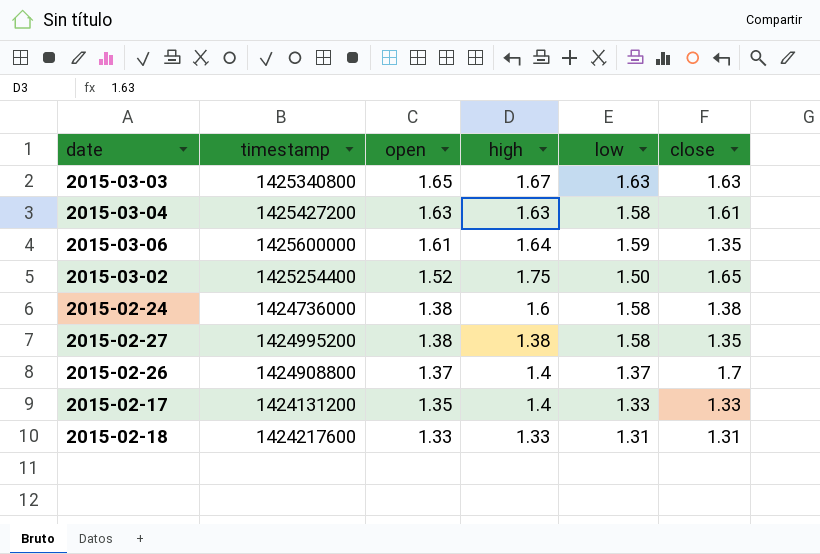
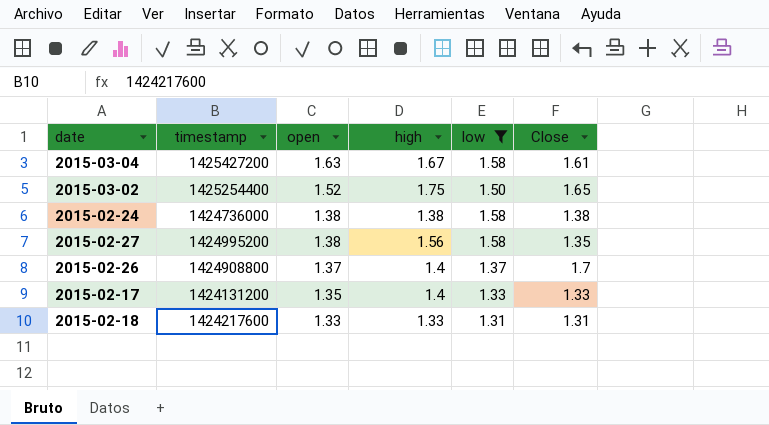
filter: none -> low <= 1.58
column name: close -> Close
2015-03-04 | high: 1.63 -> 1.67
2015-02-24 | high: 1.6 -> 1.38
2015-02-27 | high: 1.38 -> 1.56

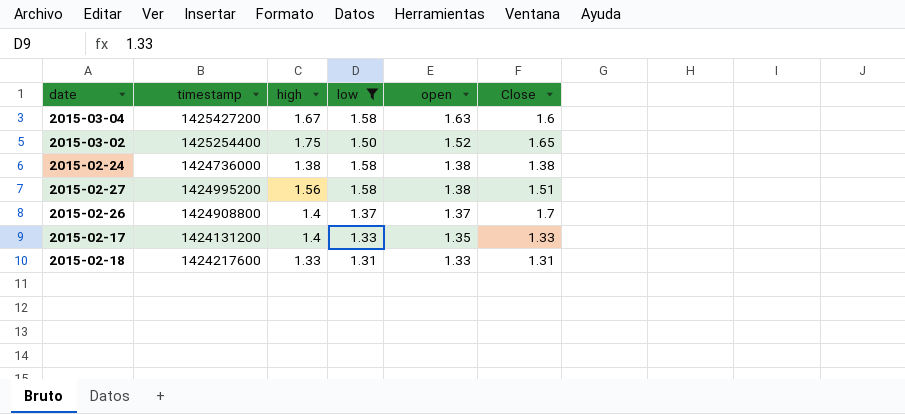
column open | position: 3 -> 5
2015-03-04 | Close: 1.61 -> 1.6
2015-02-27 | Close: 1.35 -> 1.51

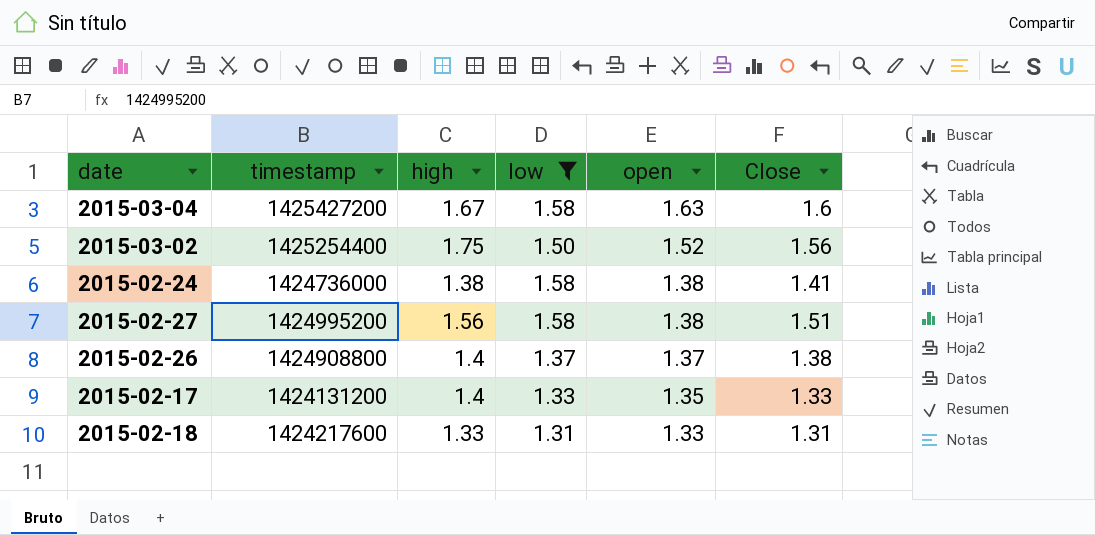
2015-03-02 | Close: 1.65 -> 1.56
2015-02-24 | Close: 1.38 -> 1.41
2015-02-26 | Close: 1.7 -> 1.38

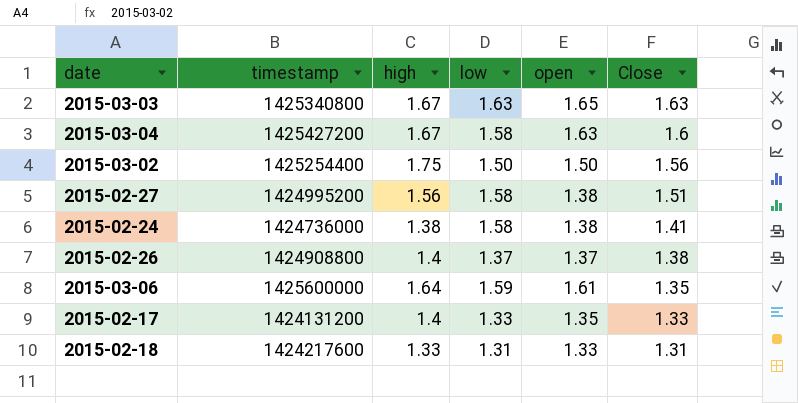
filter: low <= 1.58 -> none
row order: open descending -> Close descending
2015-03-02 | open: 1.52 -> 1.50

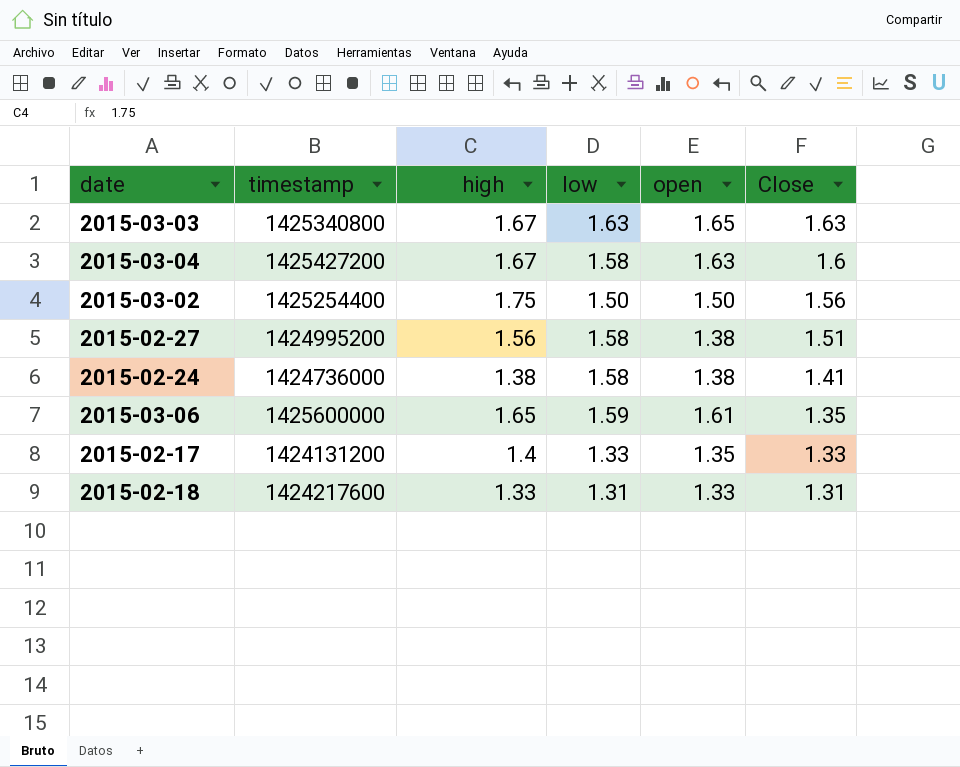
row 2015-02-26: 1424908800 | 1.4 | 1.37 | 1.37 | 1.38 -> none
2015-03-06 | high: 1.64 -> 1.65

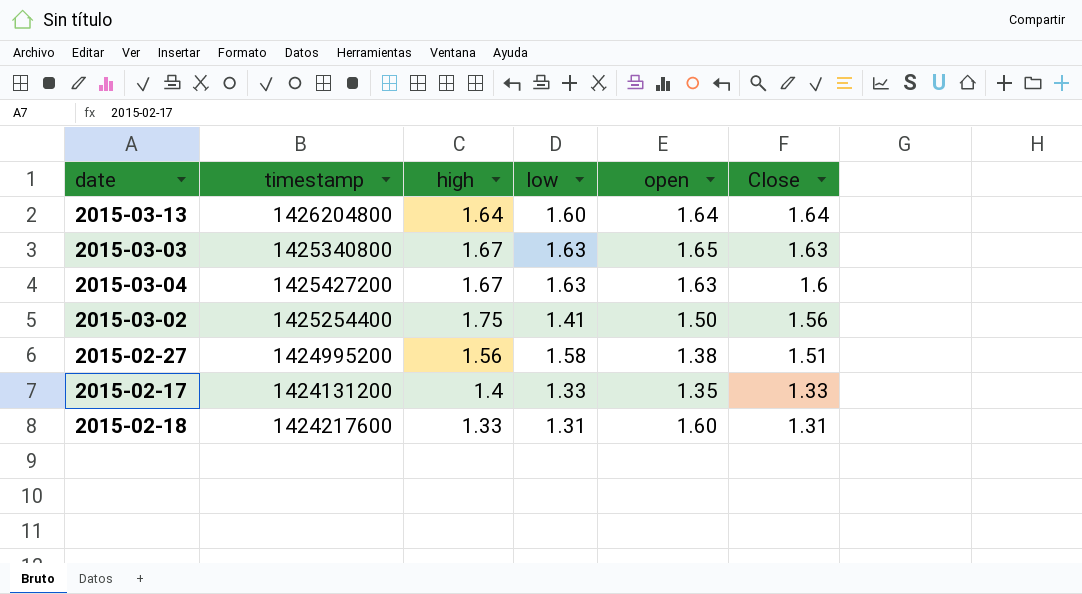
row 2015-02-24: 1424736000 | 1.38 | 1.58 | 1.38 | 1.41 -> none
row 2015-03-06: 1425600000 | 1.65 | 1.59 | 1.61 | 1.35 -> none
row 2015-03-13: none -> 1426204800 | 1.64 | 1.60 | 1.64 | 1.64
2015-03-04 | low: 1.58 -> 1.63
2015-03-02 | low: 1.50 -> 1.41
2015-02-18 | open: 1.33 -> 1.60

